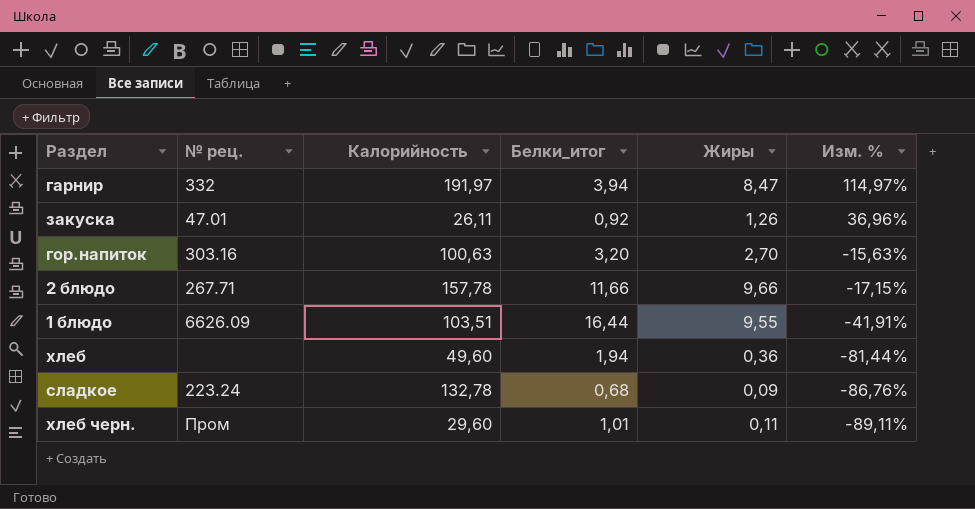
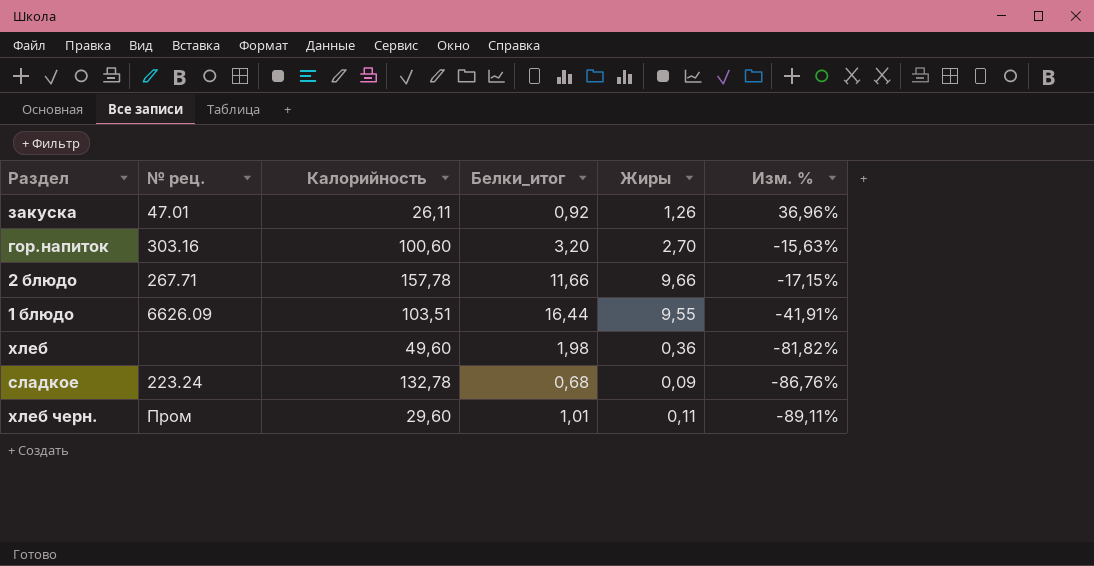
row гарнир: 332 | 191,97 | 3,94 | 8,47 | 114,97% -> none
гор.напиток | Калорийность: 100,63 -> 100,60
хлеб | Белки_итог: 1,94 -> 1,98
хлеб | Изм. %: -81,44% -> -81,82%

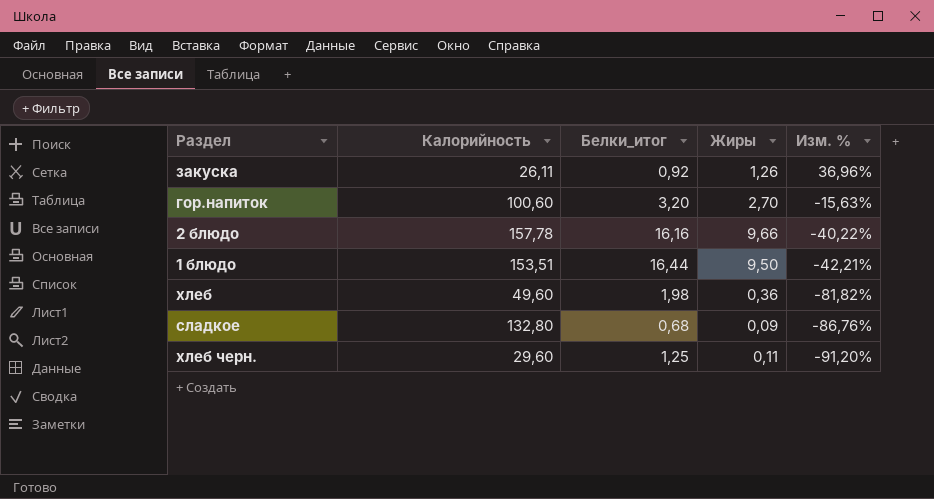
column № рец. | position: 2 -> none
2 блюдо | Белки_итог: 11,66 -> 16,16
2 блюдо | Изм. %: -17,15% -> -40,22%
1 блюдо | Калорийность: 103,51 -> 153,51
1 блюдо | Жиры: 9,55 -> 9,50
1 блюдо | Изм. %: -41,91% -> -42,21%
сладкое | Калорийность: 132,78 -> 132,80
хлеб черн. | Белки_итог: 1,01 -> 1,25
хлеб черн. | Изм. %: -89,11% -> -91,20%

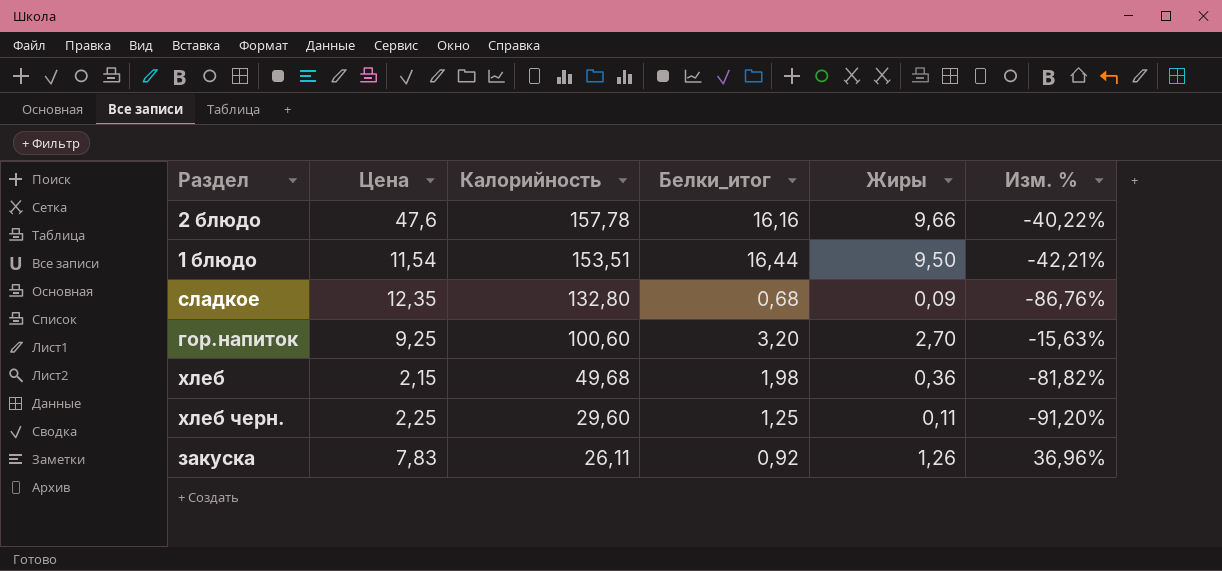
row order: Изм. % descending -> Калорийность descending
column Цена | position: none -> 2
хлеб | Калорийность: 49,60 -> 49,68

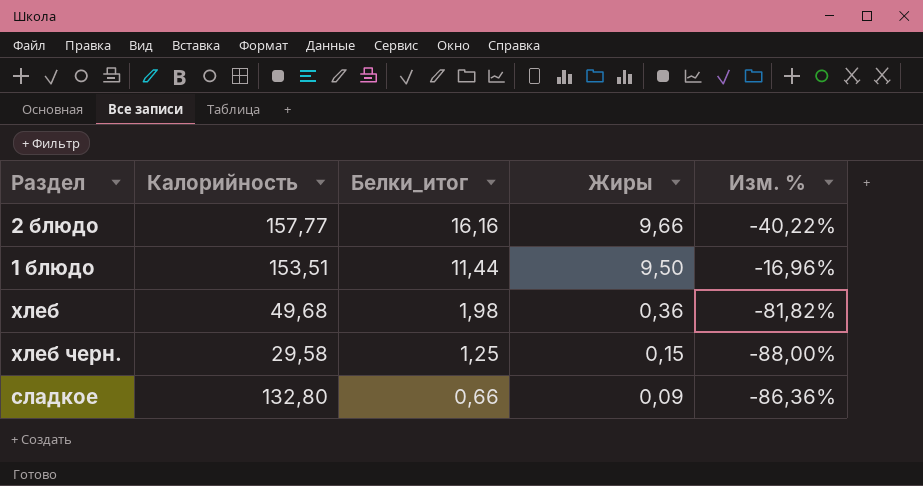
row order: Калорийность descending -> Белки_итог descending
column Цена | position: 2 -> none
row гор.напиток: 9,25 | 100,60 | 3,20 | 2,70 | -15,63% -> none
row закуска: 7,83 | 26,11 | 0,92 | 1,26 | 36,96% -> none
2 блюдо | Калорийность: 157,78 -> 157,77
1 блюдо | Белки_итог: 16,44 -> 11,44
1 блюдо | Изм. %: -42,21% -> -16,96%
хлеб черн. | Калорийность: 29,60 -> 29,58
хлеб черн. | Жиры: 0,11 -> 0,15
хлеб черн. | Изм. %: -91,20% -> -88,00%
сладкое | Белки_итог: 0,68 -> 0,66
сладкое | Изм. %: -86,76% -> -86,36%

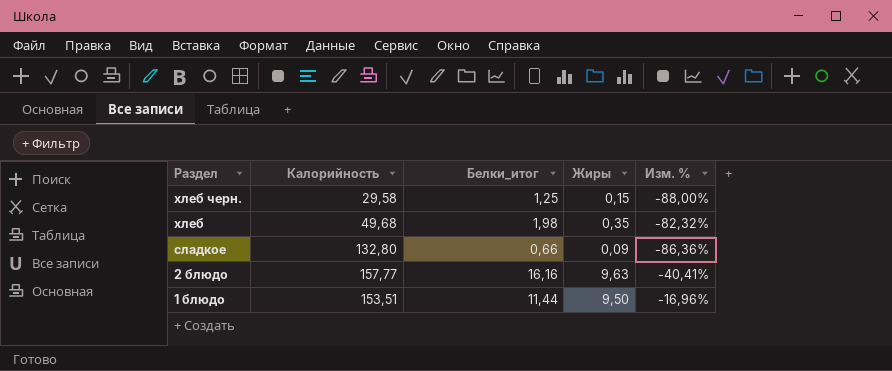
row order: Белки_итог descending -> Раздел descending
хлеб | Жиры: 0,36 -> 0,35
хлеб | Изм. %: -81,82% -> -82,32%
2 блюдо | Жиры: 9,66 -> 9,63
2 блюдо | Изм. %: -40,22% -> -40,41%

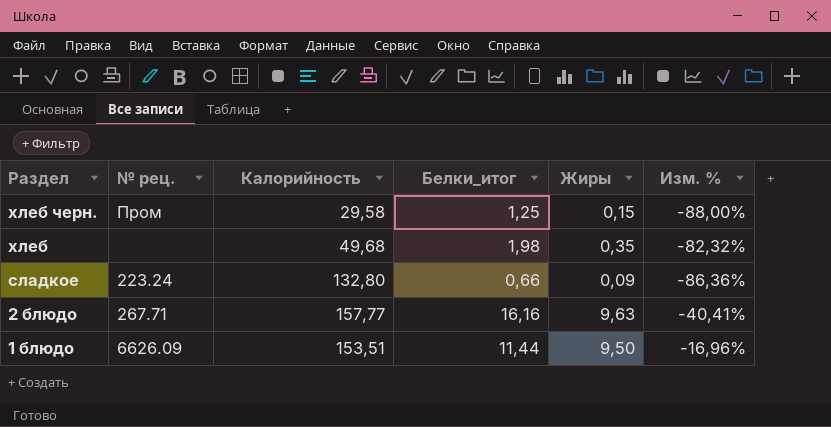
column № рец. | position: none -> 2

